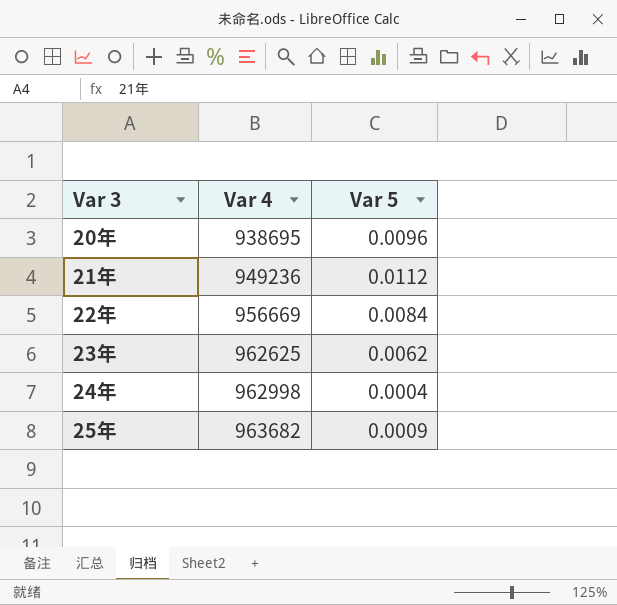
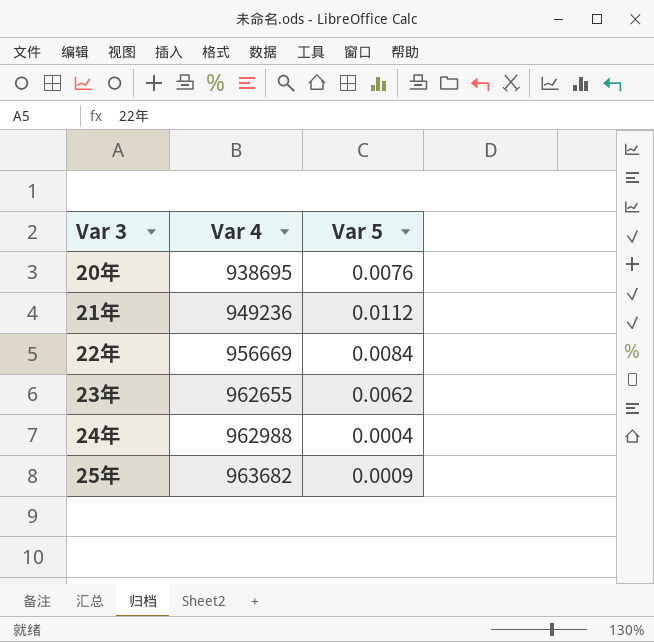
20年 | Var 5: 0.0096 -> 0.0076
23年 | Var 4: 962625 -> 962655
24年 | Var 4: 962998 -> 962988

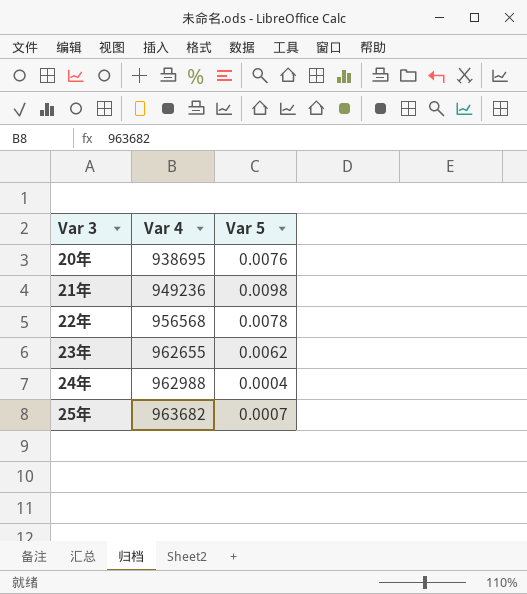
21年 | Var 5: 0.0112 -> 0.0098
22年 | Var 4: 956669 -> 956568
22年 | Var 5: 0.0084 -> 0.0078
25年 | Var 5: 0.0009 -> 0.0007

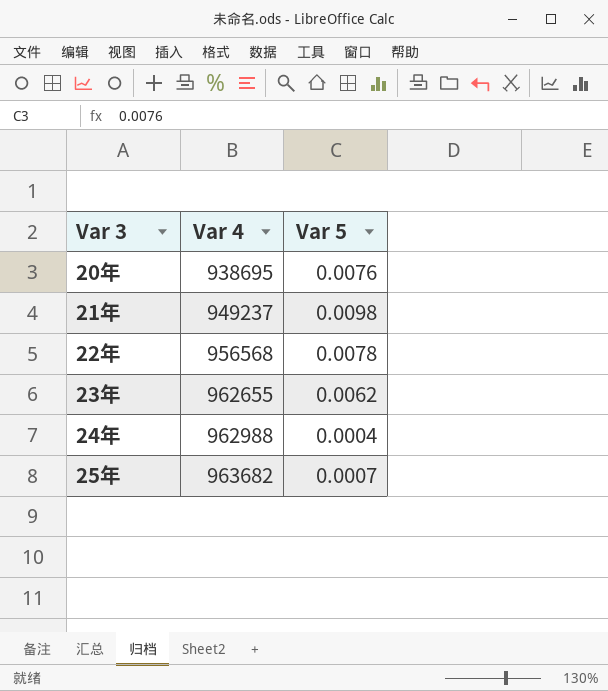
21年 | Var 4: 949236 -> 949237

